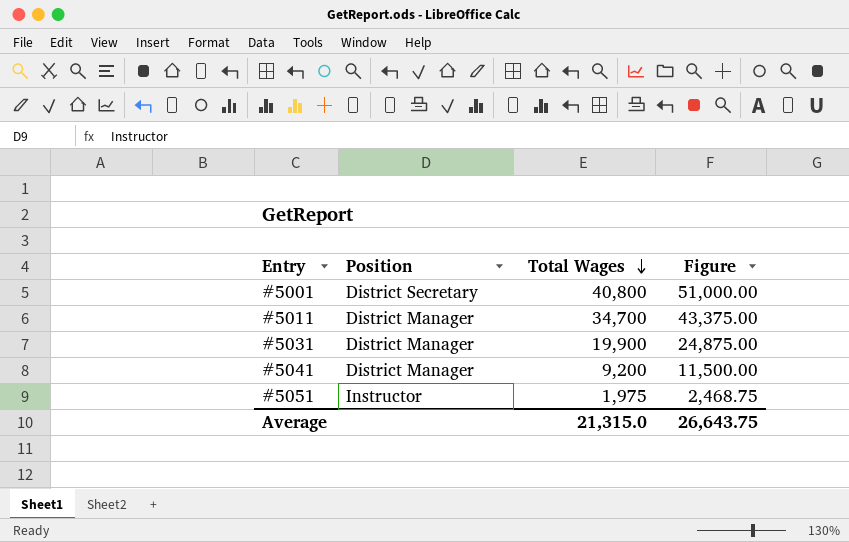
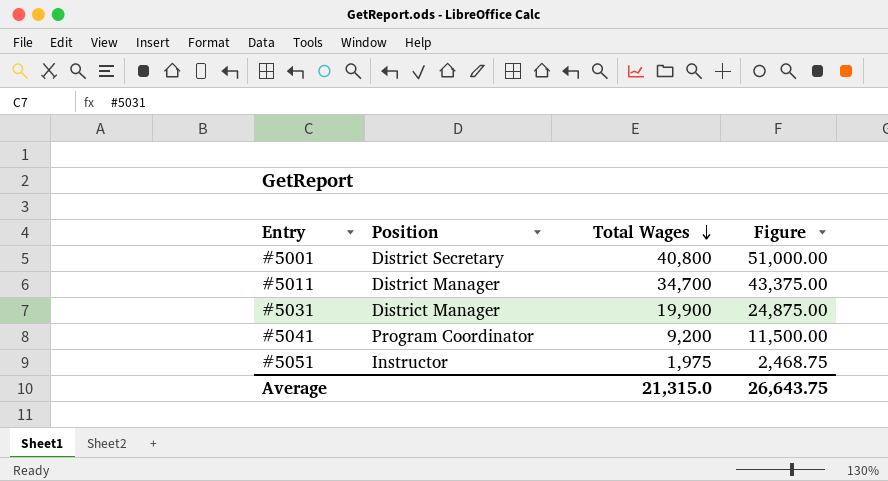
#5041 | Position: District Manager -> Program Coordinator

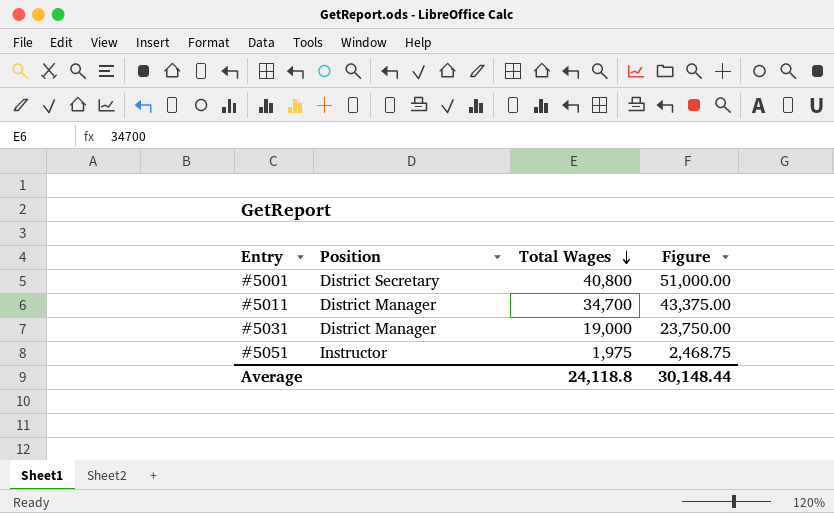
row #5041: Program Coordinator | 9,200 | 11,500.00 -> none
#5031 | Total Wages: 19,900 -> 19,000
#5031 | Figure: 24,875.00 -> 23,750.00
Average | Total Wages: 21,315.0 -> 24,118.8
Average | Figure: 26,643.75 -> 30,148.44

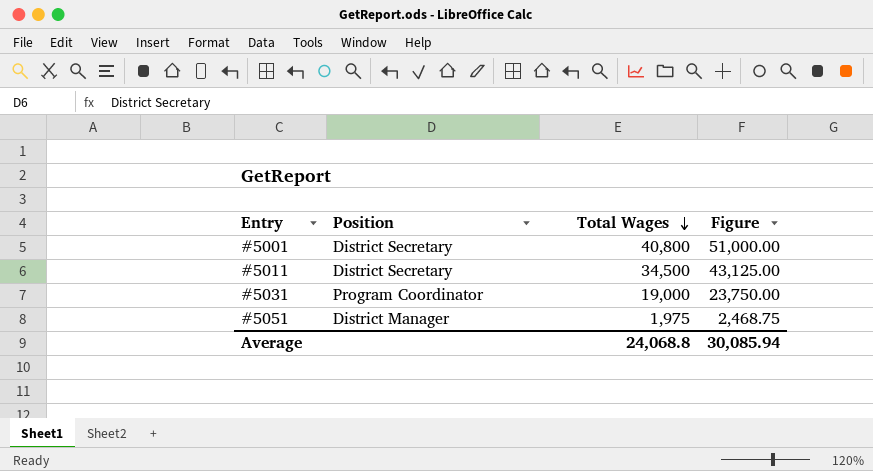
#5011 | Position: District Manager -> District Secretary
#5011 | Total Wages: 34,700 -> 34,500
#5011 | Figure: 43,375.00 -> 43,125.00
#5031 | Position: District Manager -> Program Coordinator
#5051 | Position: Instructor -> District Manager
Average | Total Wages: 24,118.8 -> 24,068.8
Average | Figure: 30,148.44 -> 30,085.94

